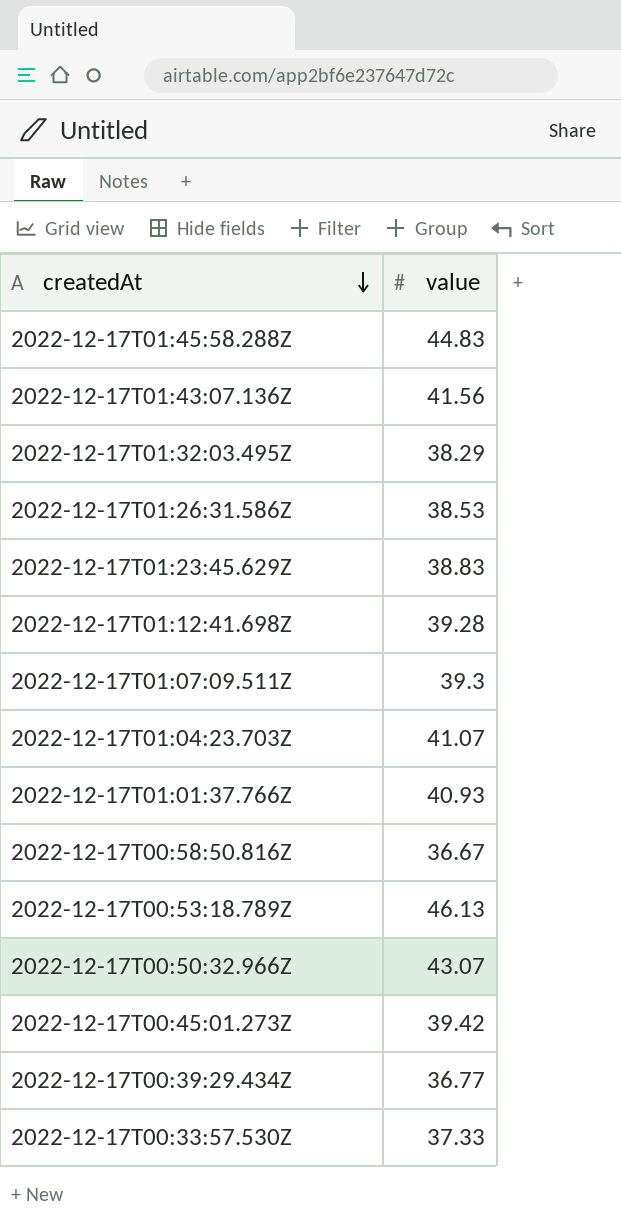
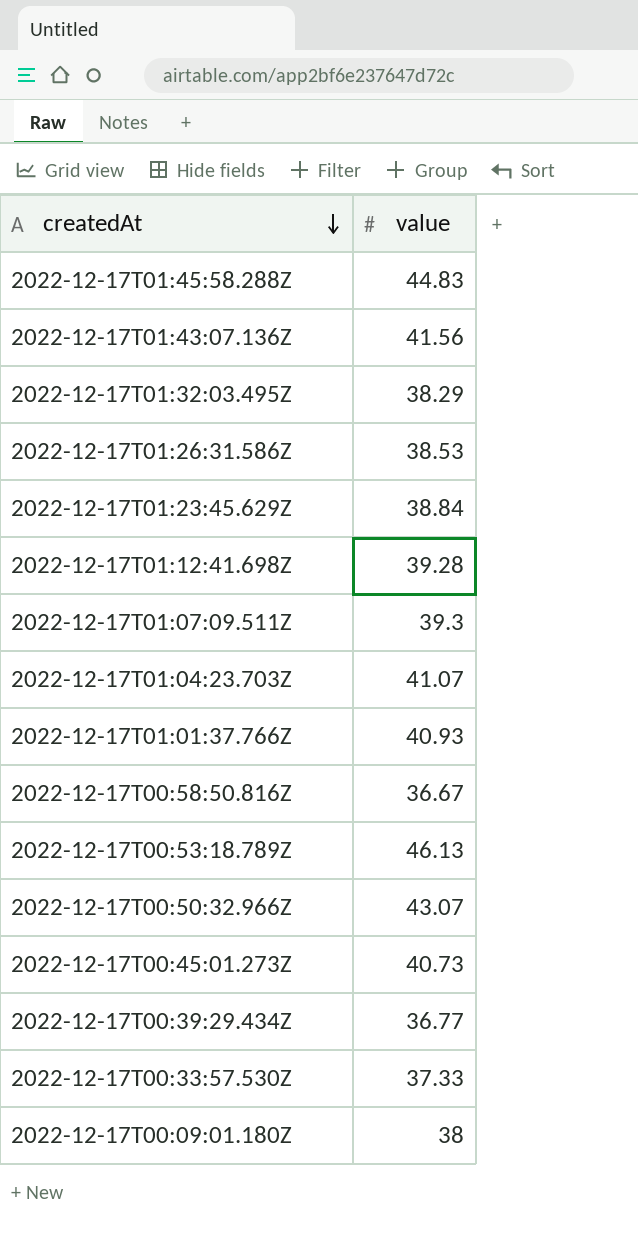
2022-12-17T01:23:45.629Z | value: 38.83 -> 38.84
2022-12-17T00:45:01.273Z | value: 39.42 -> 40.73
row 2022-12-17T00:09:01.180Z: none -> 38

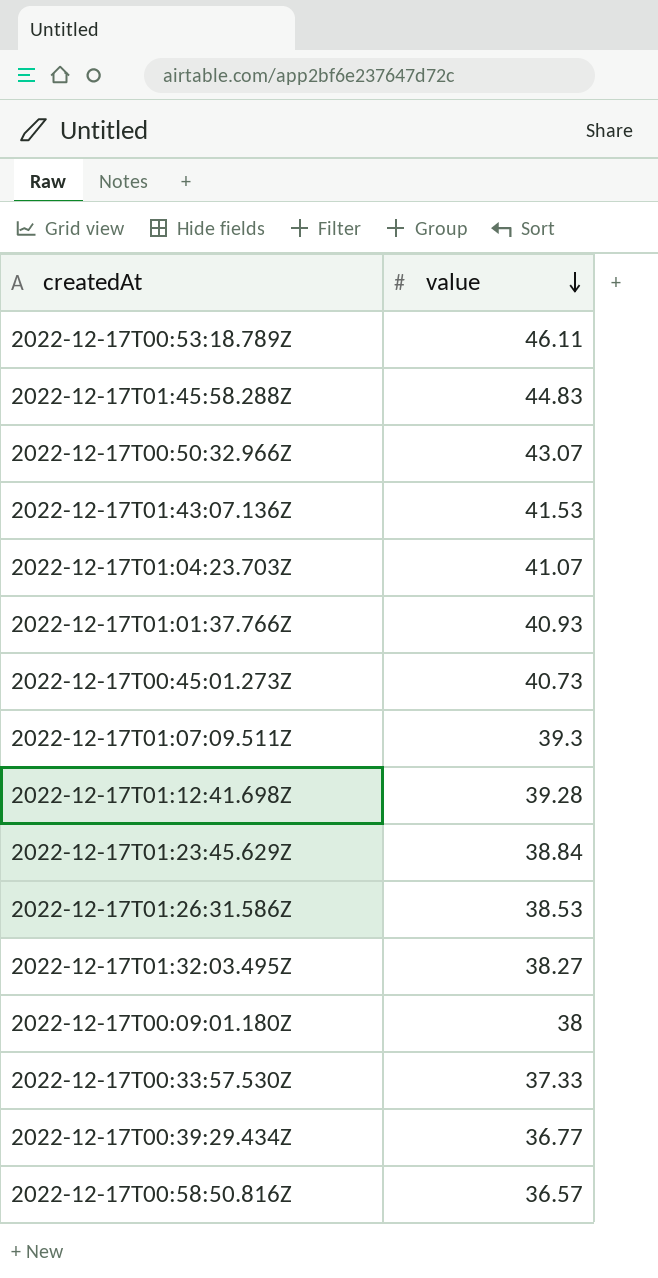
row order: createdAt descending -> value descending
2022-12-17T00:53:18.789Z | value: 46.13 -> 46.11
2022-12-17T01:43:07.136Z | value: 41.56 -> 41.53
2022-12-17T01:32:03.495Z | value: 38.29 -> 38.27
2022-12-17T00:58:50.816Z | value: 36.67 -> 36.57

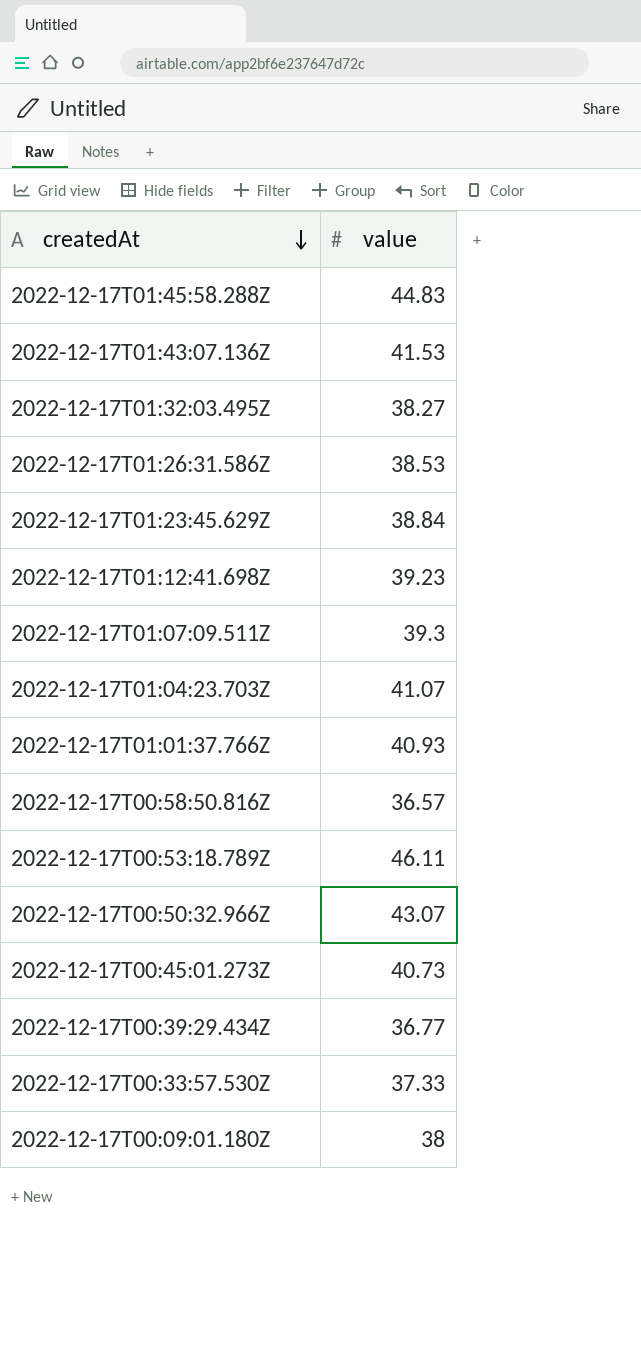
row order: value descending -> createdAt descending
2022-12-17T01:12:41.698Z | value: 39.28 -> 39.23

